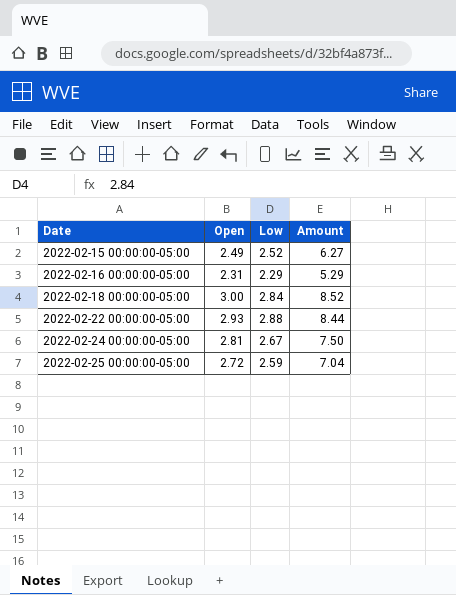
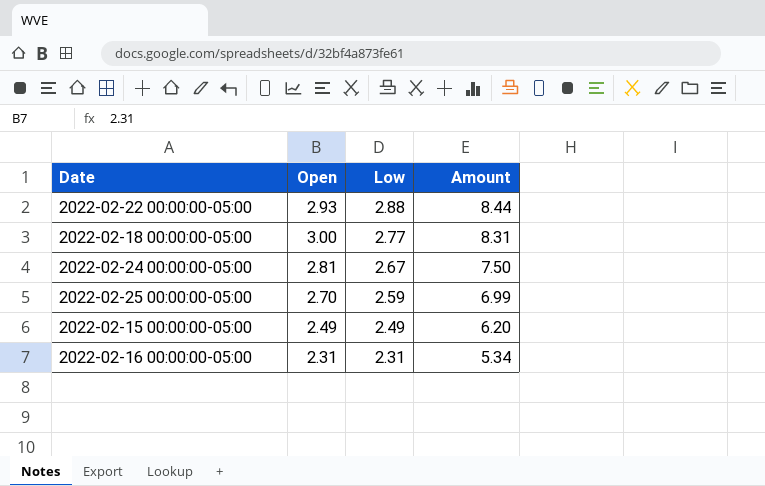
row order: Date ascending -> Low descending
2022-02-18 00:00:00-05:00 | Low: 2.84 -> 2.77
2022-02-18 00:00:00-05:00 | Amount: 8.52 -> 8.31
2022-02-25 00:00:00-05:00 | Open: 2.72 -> 2.70
2022-02-25 00:00:00-05:00 | Amount: 7.04 -> 6.99
2022-02-15 00:00:00-05:00 | Low: 2.52 -> 2.49
2022-02-15 00:00:00-05:00 | Amount: 6.27 -> 6.20
2022-02-16 00:00:00-05:00 | Low: 2.29 -> 2.31
2022-02-16 00:00:00-05:00 | Amount: 5.29 -> 5.34

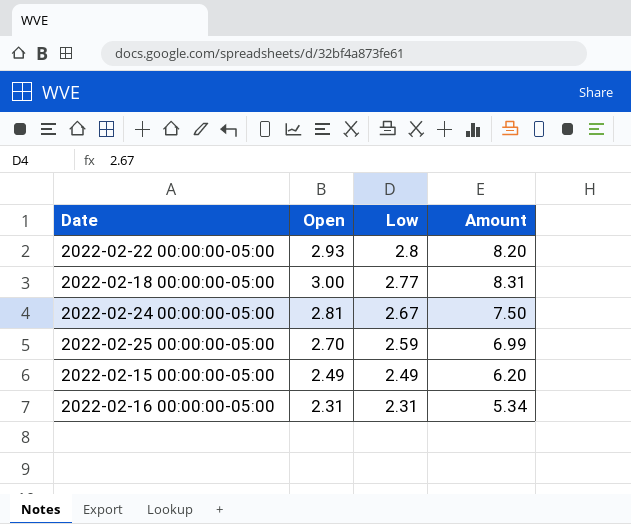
2022-02-22 00:00:00-05:00 | Low: 2.88 -> 2.8
2022-02-22 00:00:00-05:00 | Amount: 8.44 -> 8.20

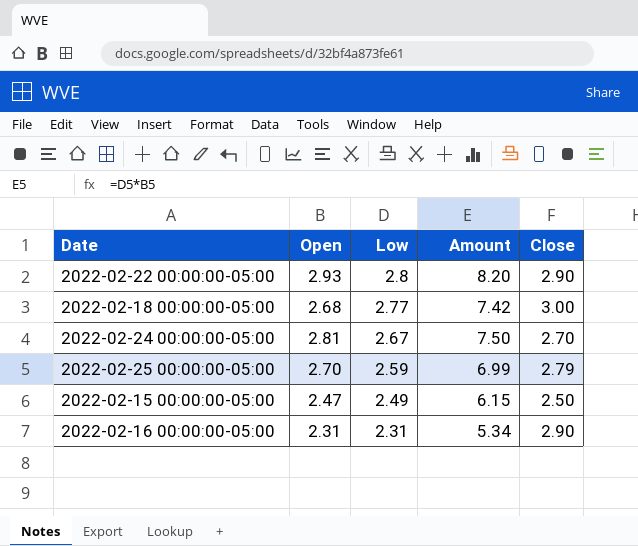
column Close | position: none -> 5
2022-02-18 00:00:00-05:00 | Open: 3.00 -> 2.68
2022-02-18 00:00:00-05:00 | Amount: 8.31 -> 7.42
2022-02-15 00:00:00-05:00 | Open: 2.49 -> 2.47
2022-02-15 00:00:00-05:00 | Amount: 6.20 -> 6.15

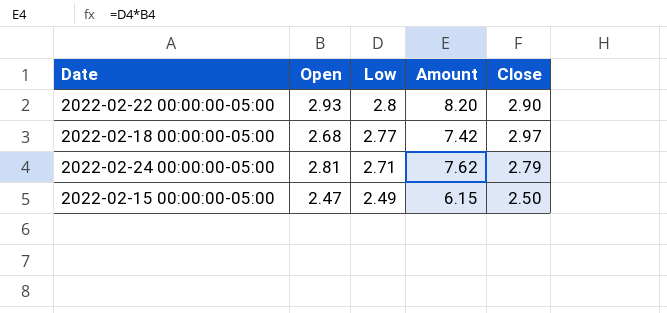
row 2022-02-25 00:00:00-05:00: 2.70 | 2.59 | 6.99 | 2.79 -> none
row 2022-02-16 00:00:00-05:00: 2.31 | 2.31 | 5.34 | 2.90 -> none
2022-02-18 00:00:00-05:00 | Close: 3.00 -> 2.97
2022-02-24 00:00:00-05:00 | Low: 2.67 -> 2.71
2022-02-24 00:00:00-05:00 | Amount: 7.50 -> 7.62
2022-02-24 00:00:00-05:00 | Close: 2.70 -> 2.79

